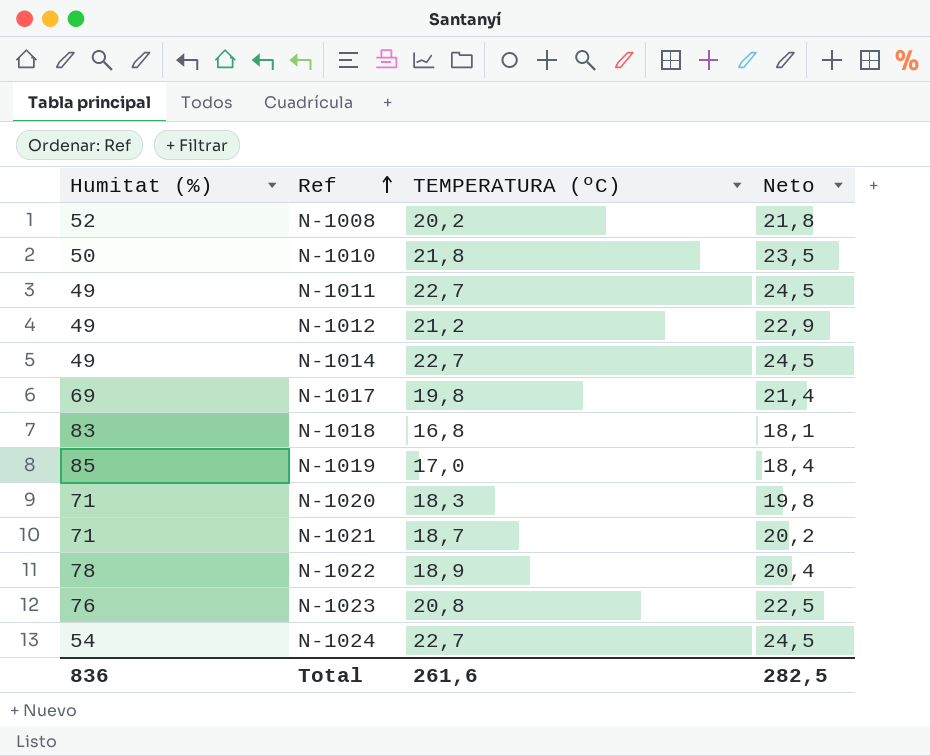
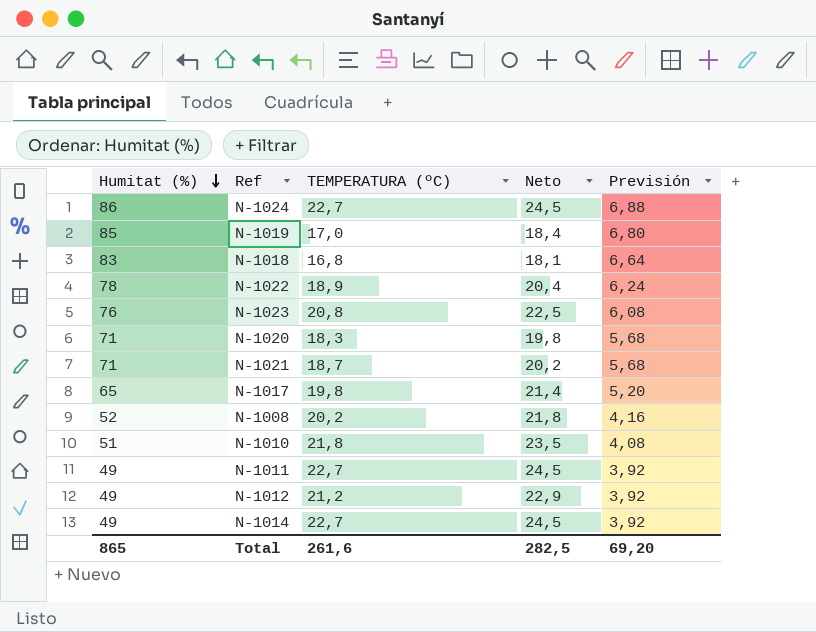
row order: Ref ascending -> Humitat (%) descending
column Previsión | formula: none -> [Humitat (%)] * 0,08
N-1024 | Humitat (%): 54 -> 86
N-1017 | Humitat (%): 69 -> 65
N-1010 | Humitat (%): 50 -> 51
Total | Humitat (%): 836 -> 865

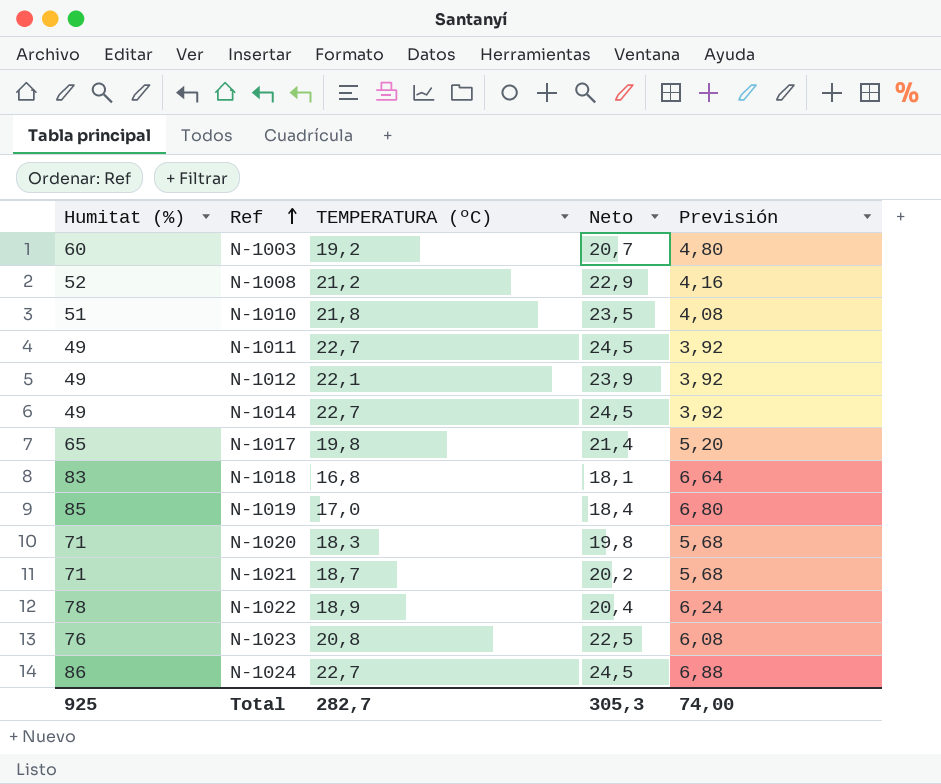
row order: Humitat (%) descending -> Ref ascending
row N-1003: none -> 60 | 19,2 | 20,7 | 4,80
N-1008 | TEMPERATURA (ºC): 20,2 -> 21,2
N-1008 | Neto: 21,8 -> 22,9
N-1012 | TEMPERATURA (ºC): 21,2 -> 22,1
N-1012 | Neto: 22,9 -> 23,9
Total | Humitat (%): 865 -> 925
Total | TEMPERATURA (ºC): 261,6 -> 282,7
Total | Neto: 282,5 -> 305,3
Total | Previsión: 69,20 -> 74,00

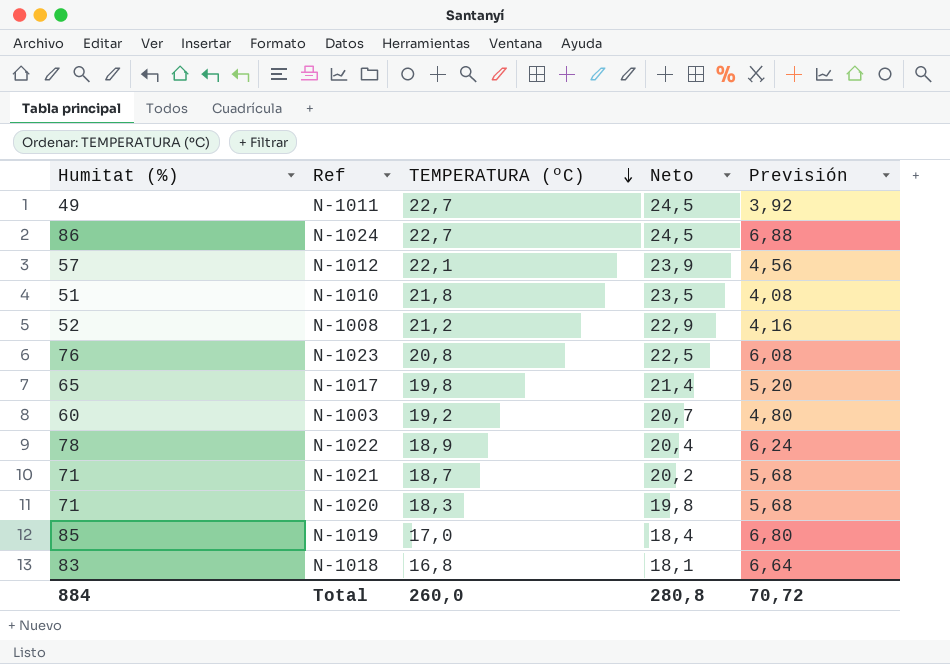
row order: Ref ascending -> TEMPERATURA (ºC) descending
row N-1014: 49 | 22,7 | 24,5 | 3,92 -> none
N-1012 | Humitat (%): 49 -> 57
N-1012 | Previsión: 3,92 -> 4,56
Total | Humitat (%): 925 -> 884
Total | TEMPERATURA (ºC): 282,7 -> 260,0
Total | Neto: 305,3 -> 280,8
Total | Previsión: 74,00 -> 70,72

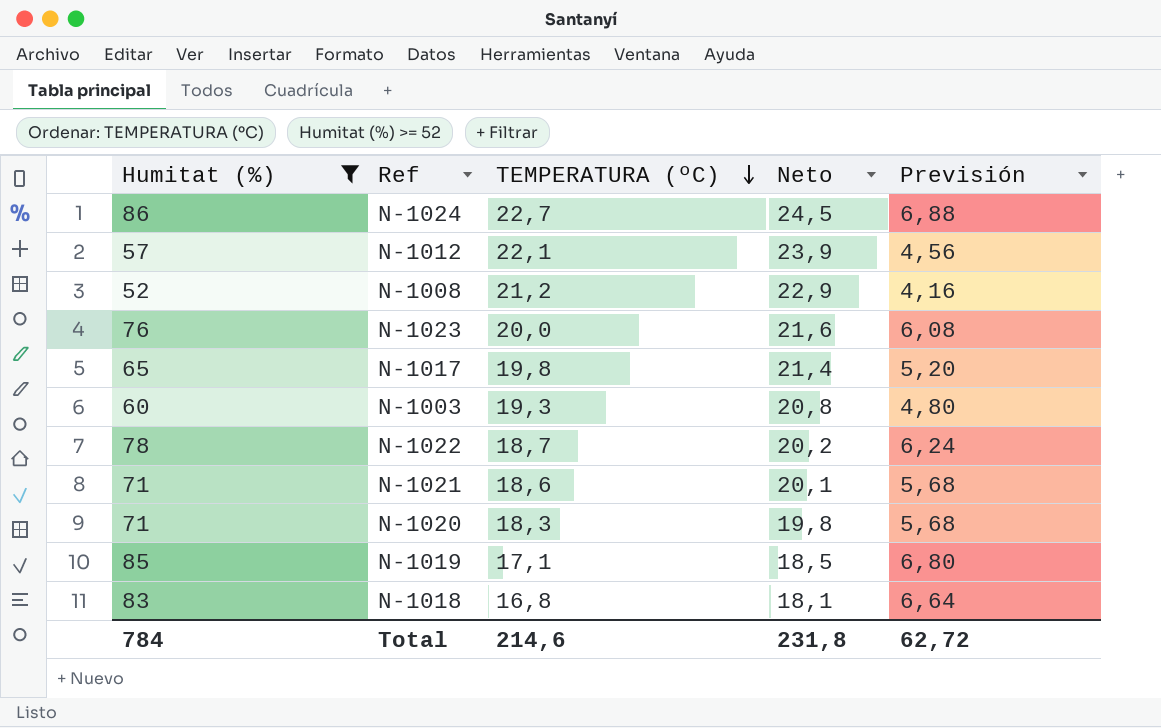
filter: none -> Humitat (%) >= 52
N-1023 | TEMPERATURA (ºC): 20,8 -> 20,0
N-1023 | Neto: 22,5 -> 21,6
N-1003 | TEMPERATURA (ºC): 19,2 -> 19,3
N-1003 | Neto: 20,7 -> 20,8
N-1022 | TEMPERATURA (ºC): 18,9 -> 18,7
N-1022 | Neto: 20,4 -> 20,2
N-1021 | TEMPERATURA (ºC): 18,7 -> 18,6
N-1021 | Neto: 20,2 -> 20,1
N-1019 | TEMPERATURA (ºC): 17,0 -> 17,1
N-1019 | Neto: 18,4 -> 18,5
Total | Humitat (%): 884 -> 784
Total | TEMPERATURA (ºC): 260,0 -> 214,6
Total | Neto: 280,8 -> 231,8
Total | Previsión: 70,72 -> 62,72

